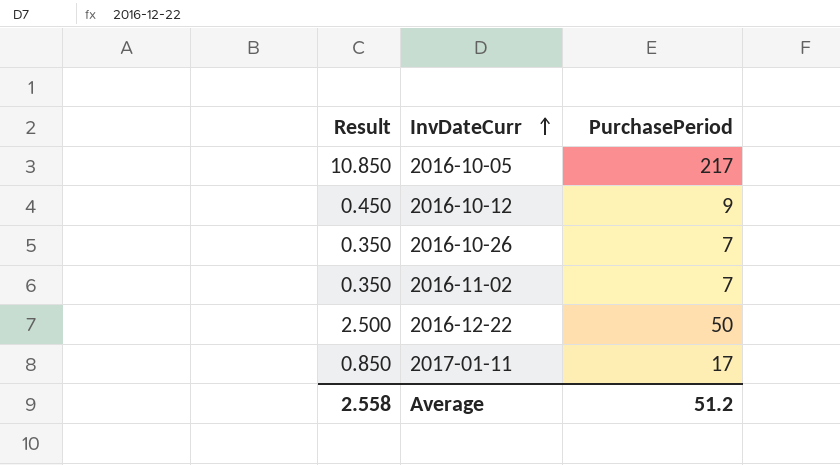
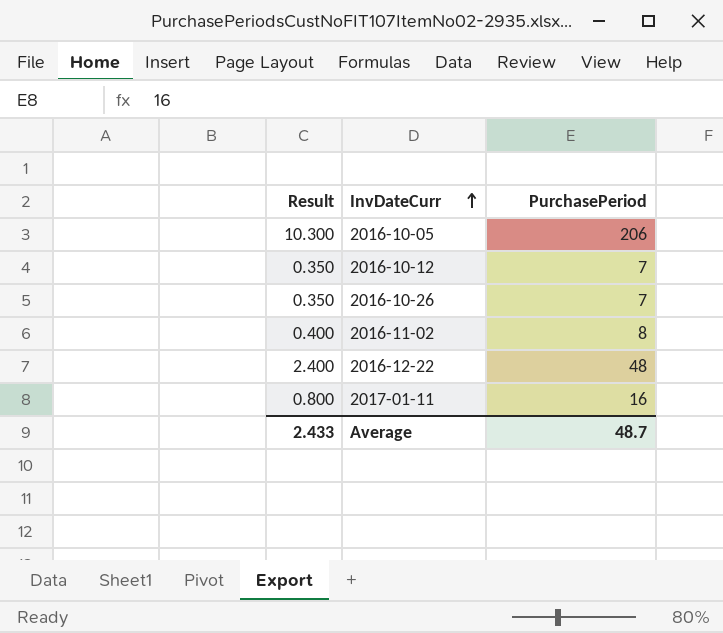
2016-10-05 | Result: 10.850 -> 10.300
2016-10-05 | PurchasePeriod: 217 -> 206
2016-10-12 | Result: 0.450 -> 0.350
2016-10-12 | PurchasePeriod: 9 -> 7
2016-11-02 | Result: 0.350 -> 0.400
2016-11-02 | PurchasePeriod: 7 -> 8
2016-12-22 | Result: 2.500 -> 2.400
2016-12-22 | PurchasePeriod: 50 -> 48
2017-01-11 | Result: 0.850 -> 0.800
2017-01-11 | PurchasePeriod: 17 -> 16
Average | Result: 2.558 -> 2.433
Average | PurchasePeriod: 51.2 -> 48.7

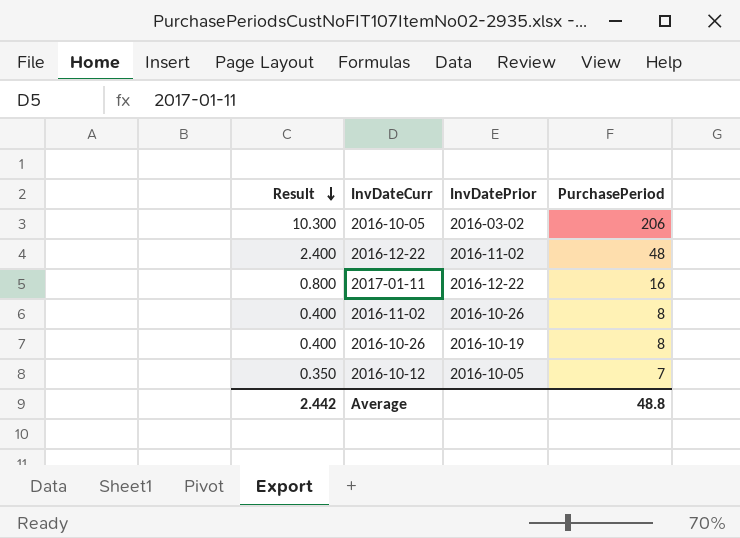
row order: InvDateCurr ascending -> Result descending
column InvDatePrior | position: none -> 3
2016-10-26 | Result: 0.350 -> 0.400
2016-10-26 | PurchasePeriod: 7 -> 8
Average | Result: 2.433 -> 2.442
Average | PurchasePeriod: 48.7 -> 48.8

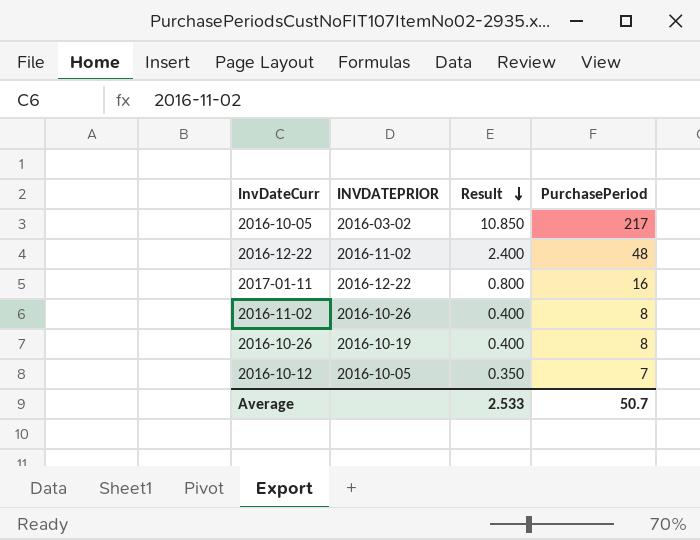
column name: InvDatePrior -> INVDATEPRIOR
column Result | position: 1 -> 3
2016-10-05 | Result: 10.300 -> 10.850
2016-10-05 | PurchasePeriod: 206 -> 217
Average | Result: 2.442 -> 2.533
Average | PurchasePeriod: 48.8 -> 50.7

